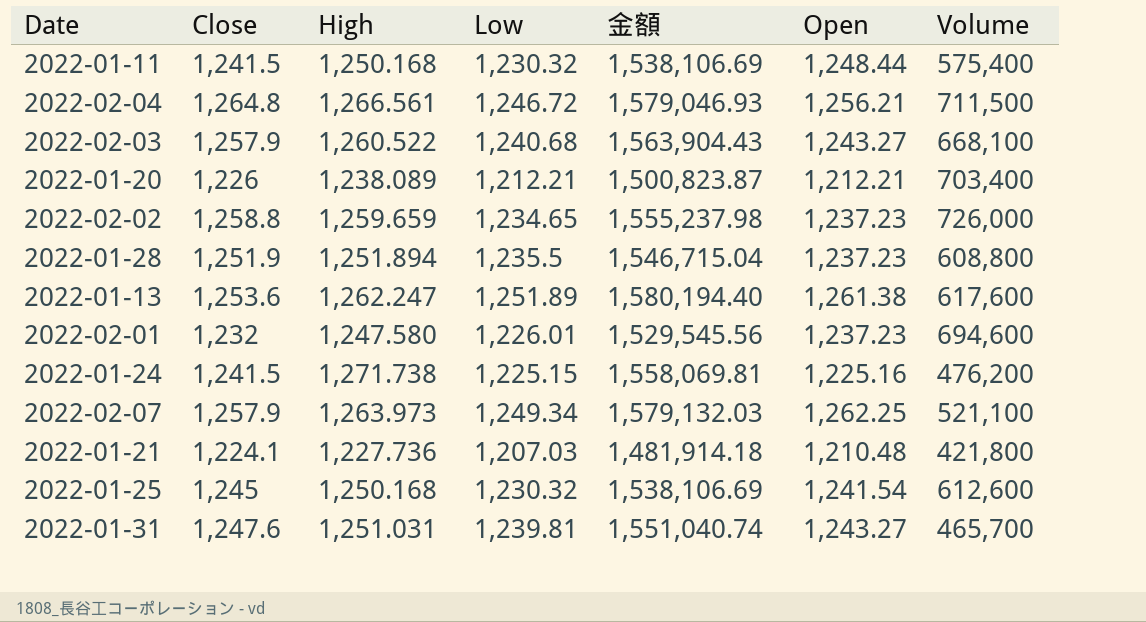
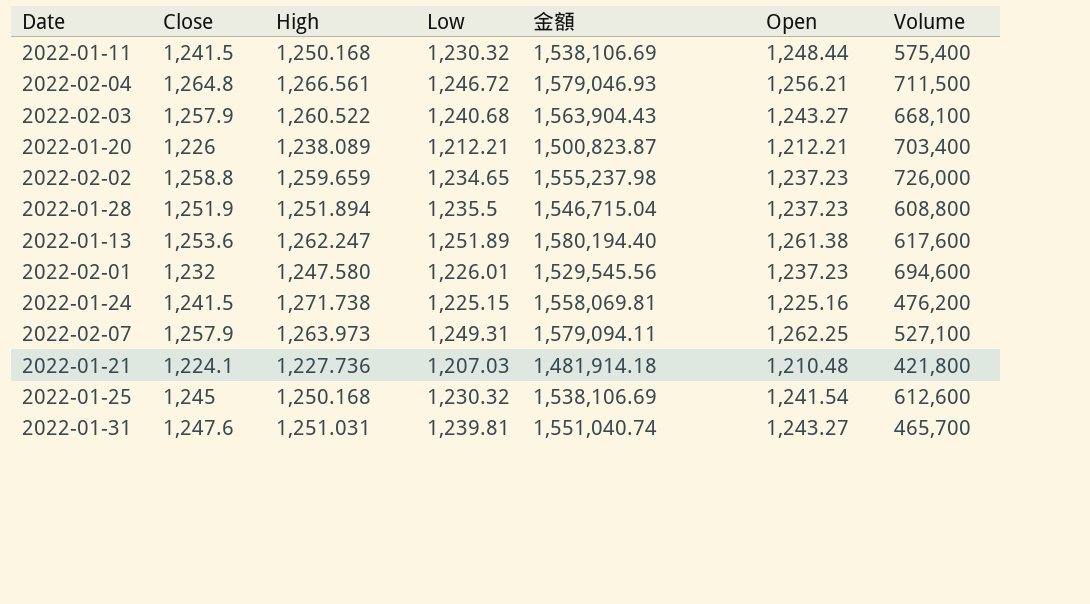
2022-02-07 | Low: 1,249.34 -> 1,249.31
2022-02-07 | 金額: 1,579,132.03 -> 1,579,094.11
2022-02-07 | Volume: 521,100 -> 527,100

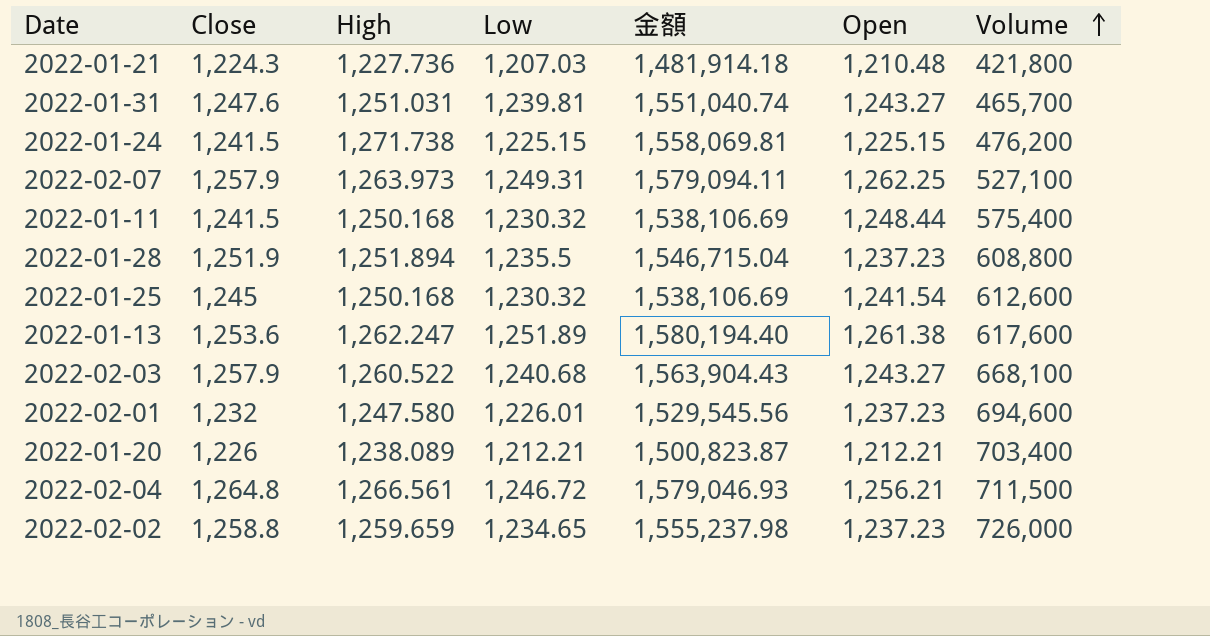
row order: none -> Volume ascending
2022-01-21 | Close: 1,224.1 -> 1,224.3
2022-01-24 | Open: 1,225.16 -> 1,225.15

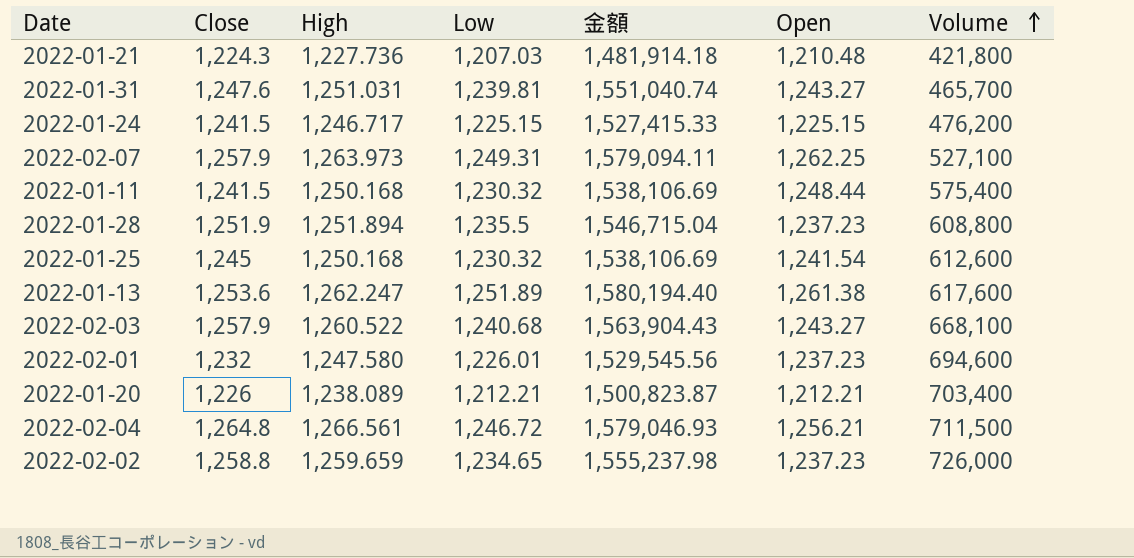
2022-01-24 | High: 1,271.738 -> 1,246.717
2022-01-24 | 金額: 1,558,069.81 -> 1,527,415.33

